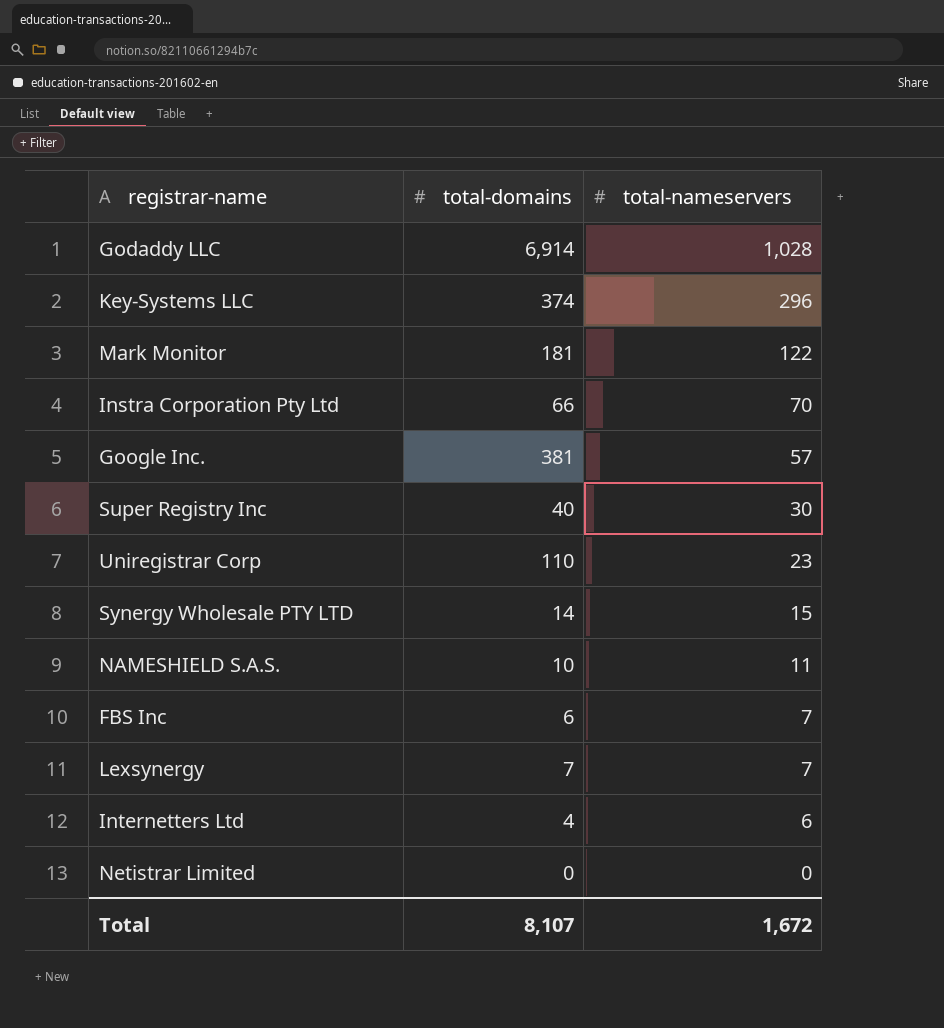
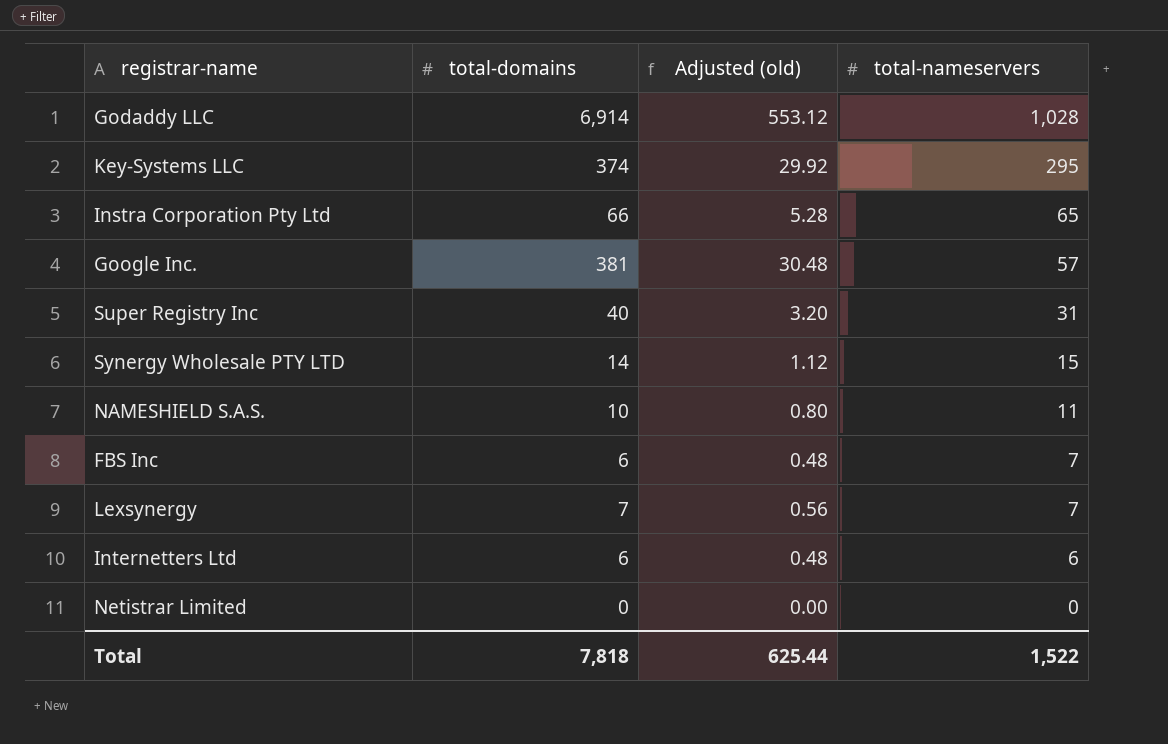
column Adjusted (old) | formula: none -> [total-domains] * 0.08
row Mark Monitor: 181 | 122 -> none
row Uniregistrar Corp: 110 | 23 -> none
Key-Systems LLC | total-nameservers: 296 -> 295
Instra Corporation Pty Ltd | total-nameservers: 70 -> 65
Super Registry Inc | total-nameservers: 30 -> 31
Internetters Ltd | total-domains: 4 -> 6
Total | total-domains: 8,107 -> 7,818
Total | total-nameservers: 1,672 -> 1,522

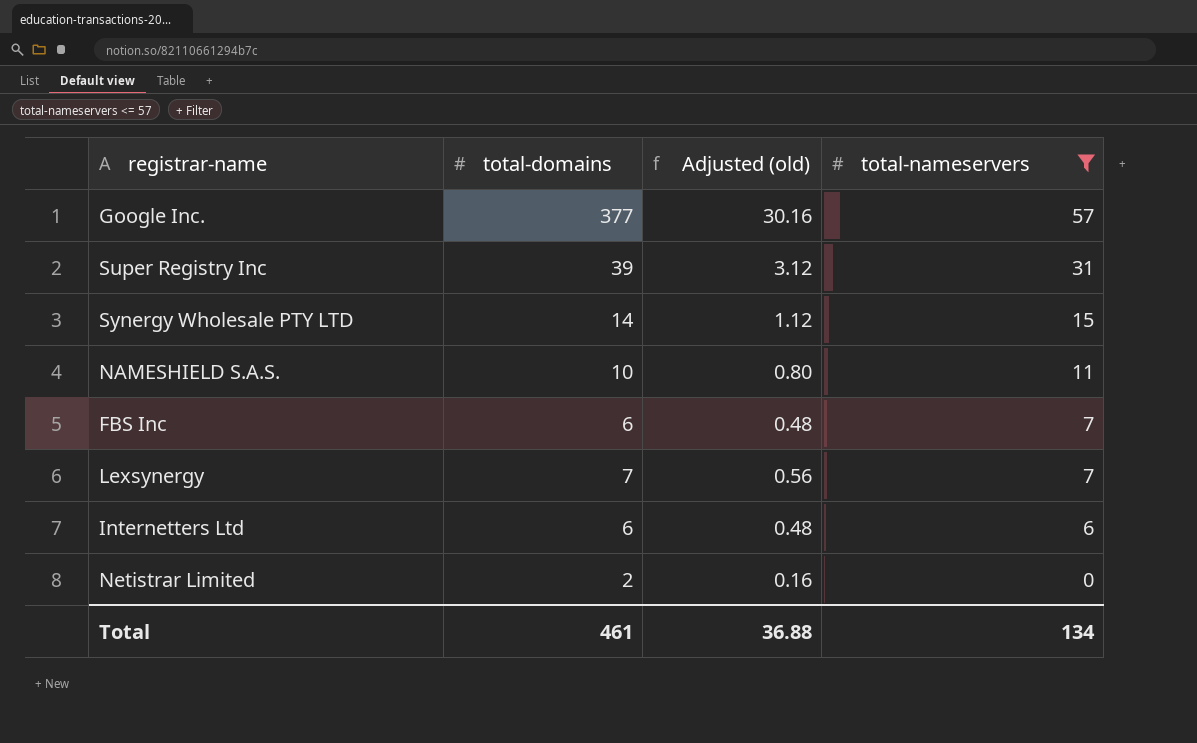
filter: none -> total-nameservers <= 57
Google Inc. | total-domains: 381 -> 377
Google Inc. | Adjusted (old): 30.48 -> 30.16
Super Registry Inc | total-domains: 40 -> 39
Super Registry Inc | Adjusted (old): 3.20 -> 3.12
Netistrar Limited | total-domains: 0 -> 2
Netistrar Limited | Adjusted (old): 0.00 -> 0.16
Total | total-domains: 7,818 -> 461
Total | Adjusted (old): 625.44 -> 36.88
Total | total-nameservers: 1,522 -> 134

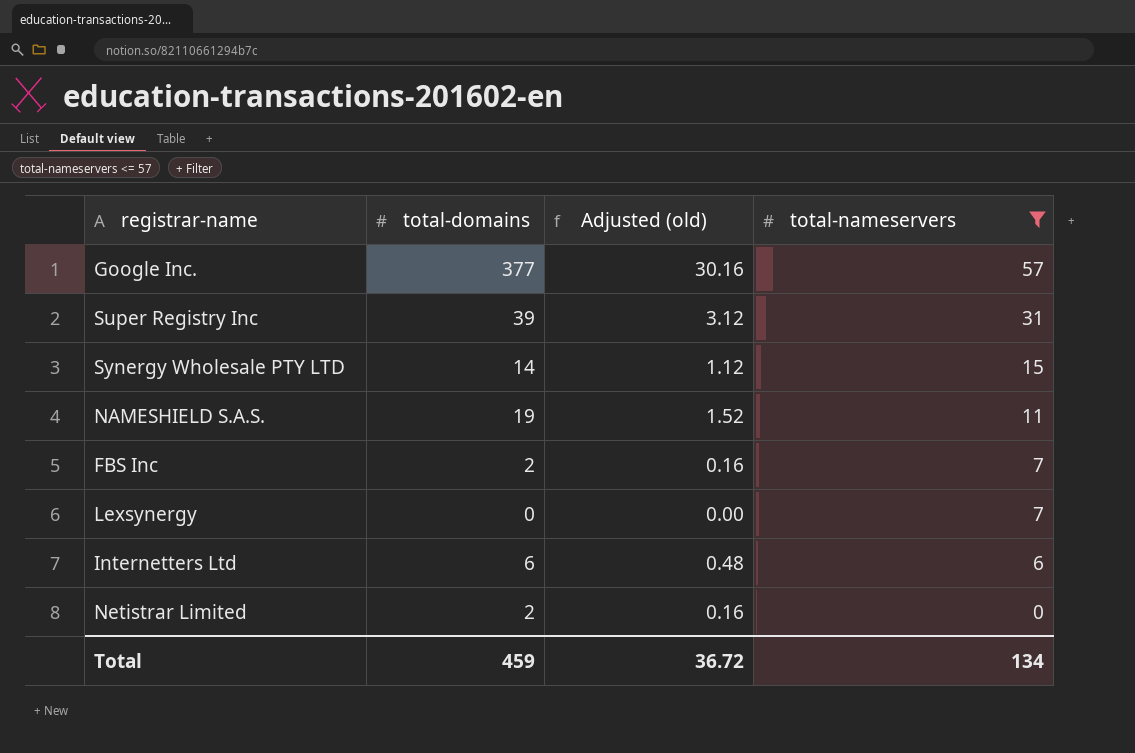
NAMESHIELD S.A.S. | total-domains: 10 -> 19
NAMESHIELD S.A.S. | Adjusted (old): 0.80 -> 1.52
FBS Inc | total-domains: 6 -> 2
FBS Inc | Adjusted (old): 0.48 -> 0.16
Lexsynergy | total-domains: 7 -> 0
Lexsynergy | Adjusted (old): 0.56 -> 0.00
Total | total-domains: 461 -> 459
Total | Adjusted (old): 36.88 -> 36.72

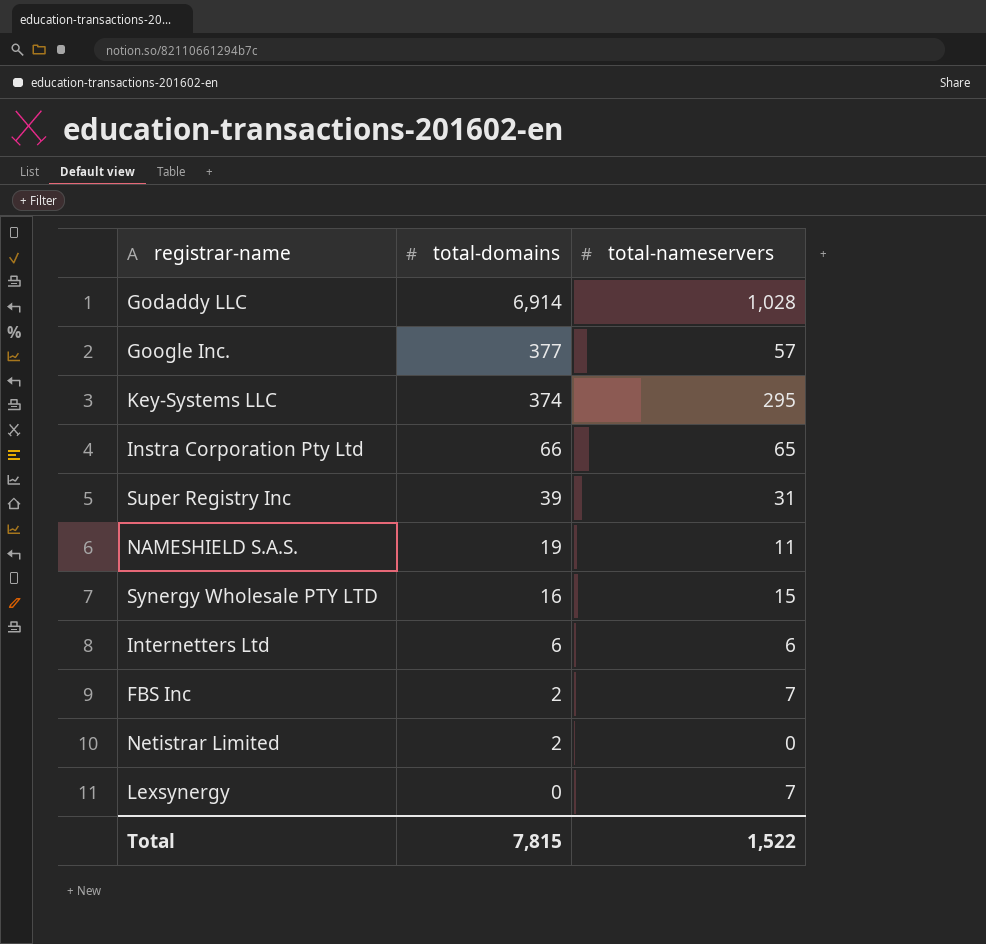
filter: total-nameservers <= 57 -> none
row order: total-nameservers descending -> total-domains descending
column Adjusted (old) | formula: [total-domains] * 0.08 -> none
Synergy Wholesale PTY LTD | total-domains: 14 -> 16
Total | total-domains: 459 -> 7,815
Total | total-nameservers: 134 -> 1,522

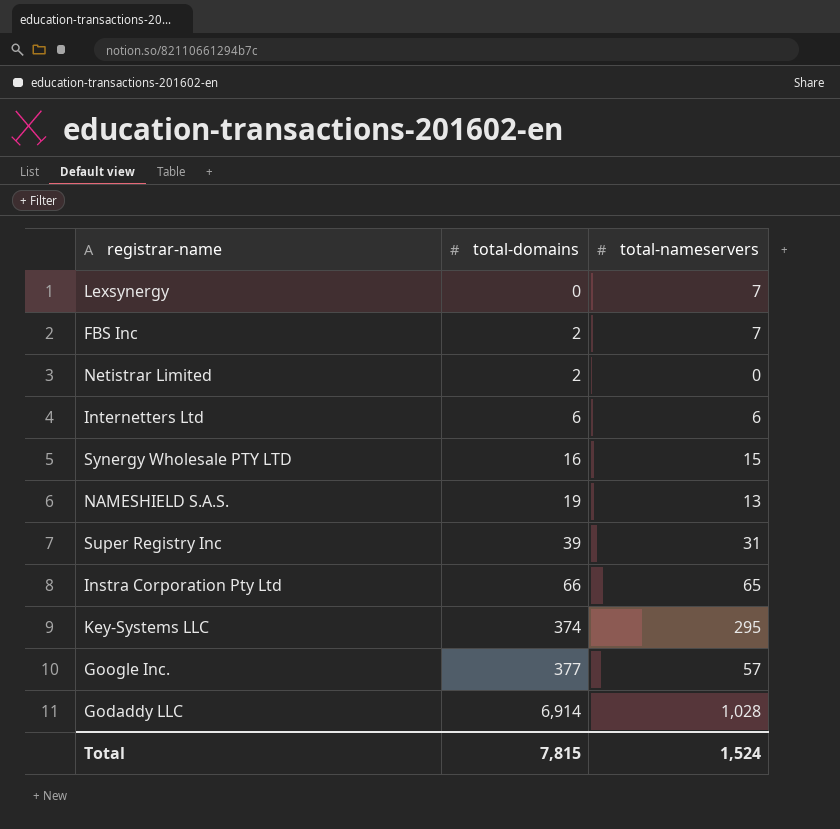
row order: total-domains descending -> total-domains ascending
NAMESHIELD S.A.S. | total-nameservers: 11 -> 13
Total | total-nameservers: 1,522 -> 1,524

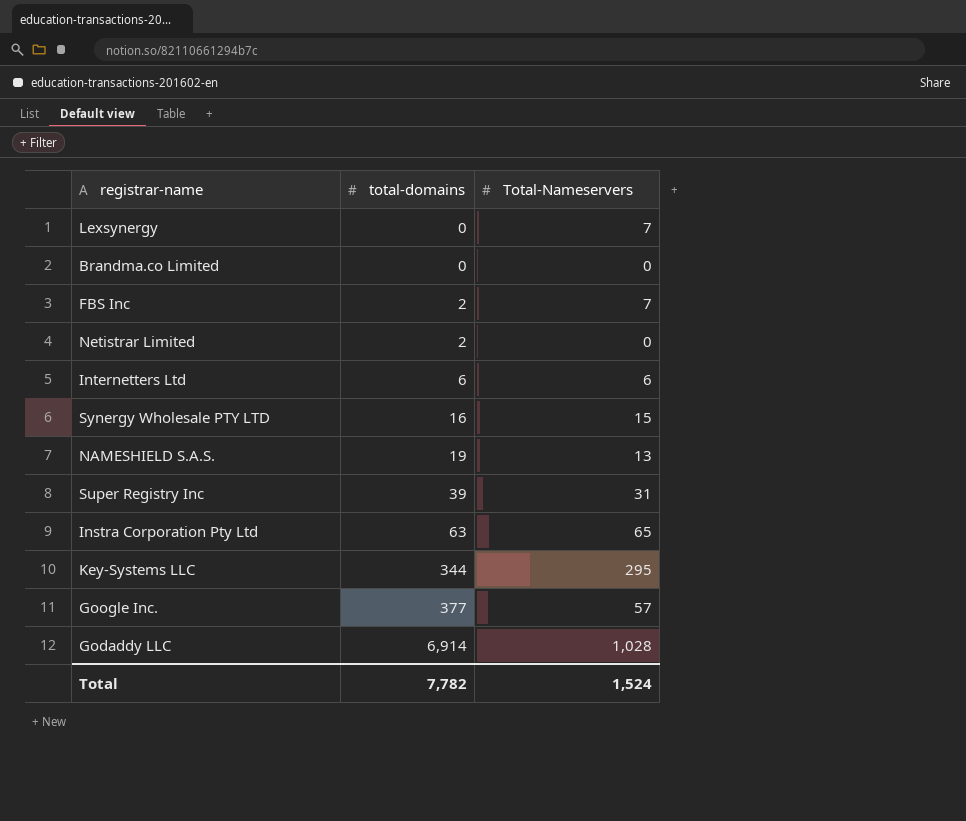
column name: total-nameservers -> Total-Nameservers
row Brandma.co Limited: none -> 0 | 0
Instra Corporation Pty Ltd | total-domains: 66 -> 63
Key-Systems LLC | total-domains: 374 -> 344
Total | total-domains: 7,815 -> 7,782

